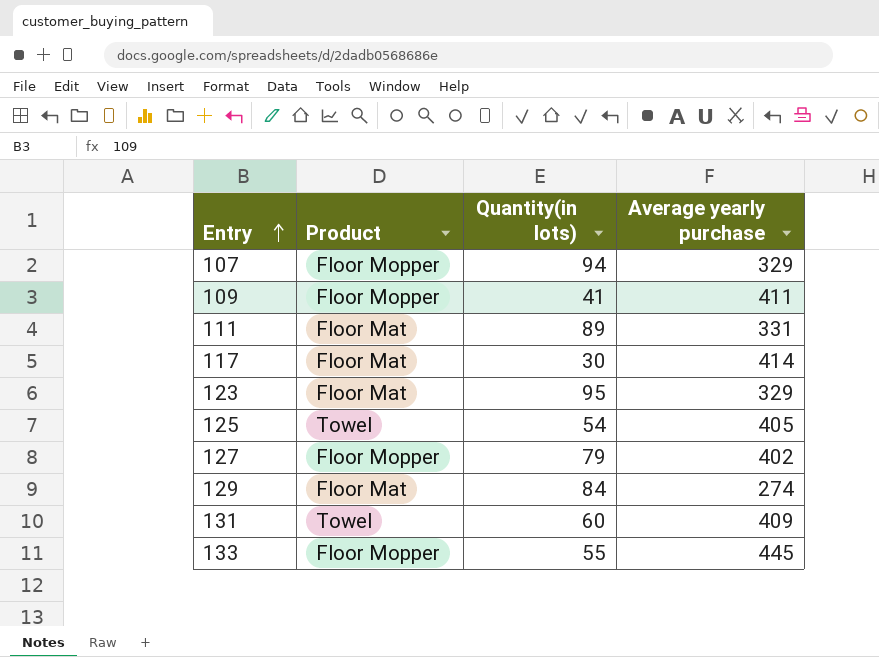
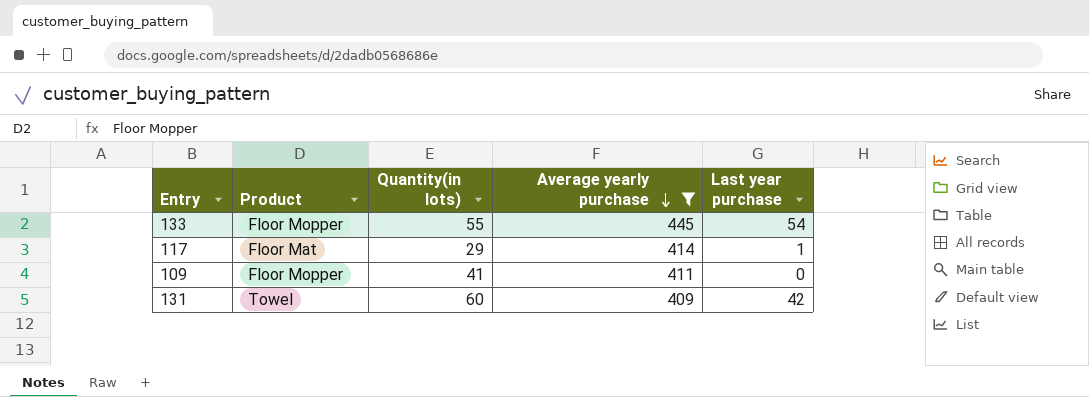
filter: none -> Average yearly purchase >= 409
row order: Entry ascending -> Average yearly purchase descending
column Last year purchase | position: none -> 5
117 | Quantity(in lots): 30 -> 29

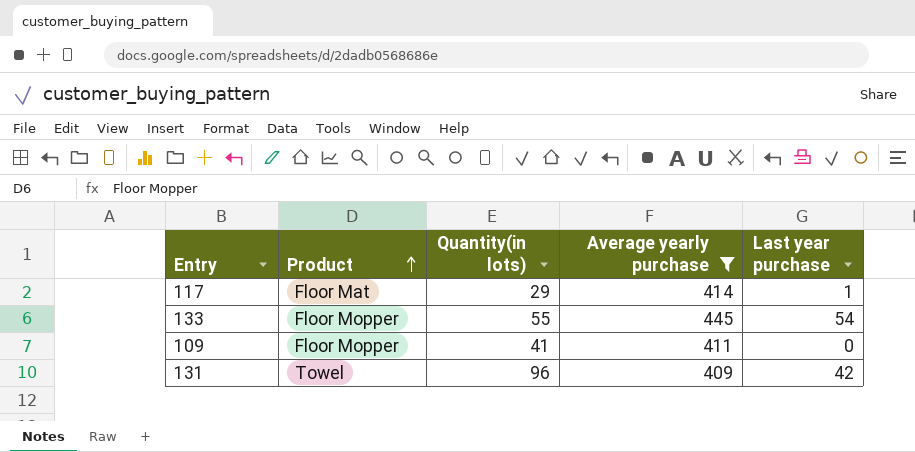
row order: Average yearly purchase descending -> Product ascending
131 | Quantity(in lots): 60 -> 96

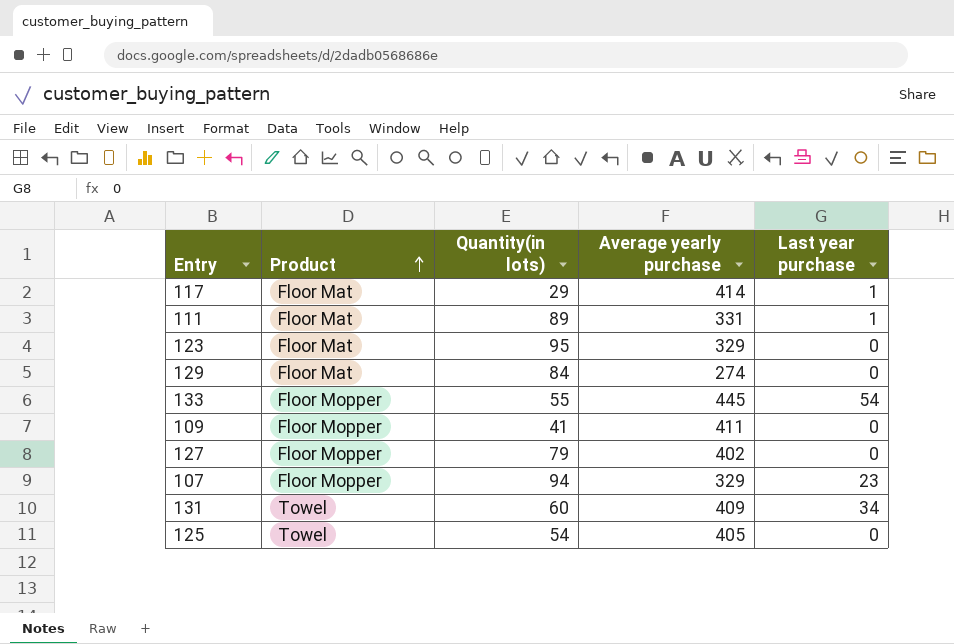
filter: Average yearly purchase >= 409 -> none
131 | Quantity(in lots): 96 -> 60
131 | Last year purchase: 42 -> 34

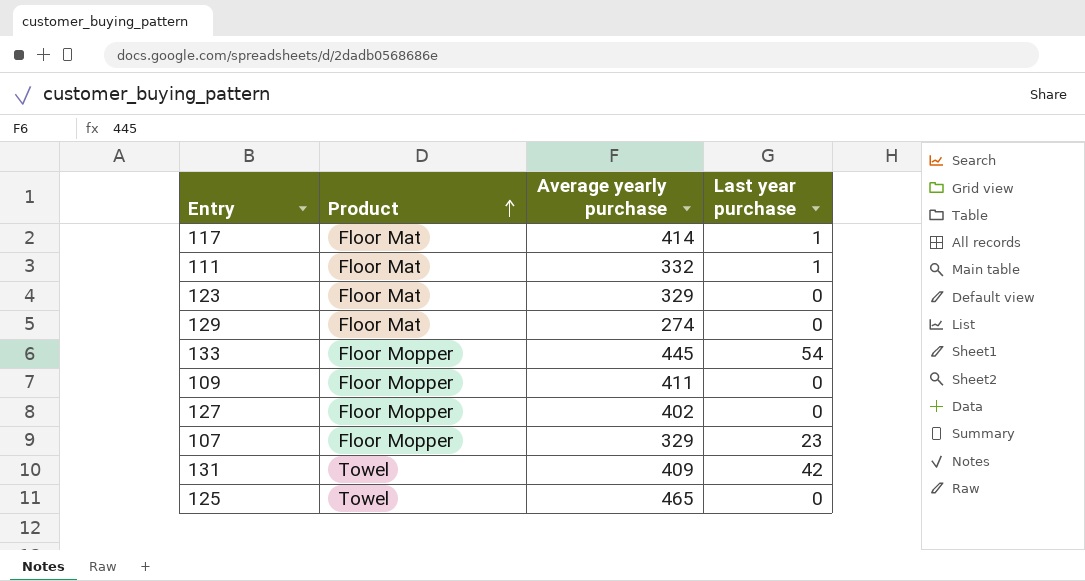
column Quantity(in lots) | position: 3 -> none
111 | Average yearly purchase: 331 -> 332
131 | Last year purchase: 34 -> 42
125 | Average yearly purchase: 405 -> 465

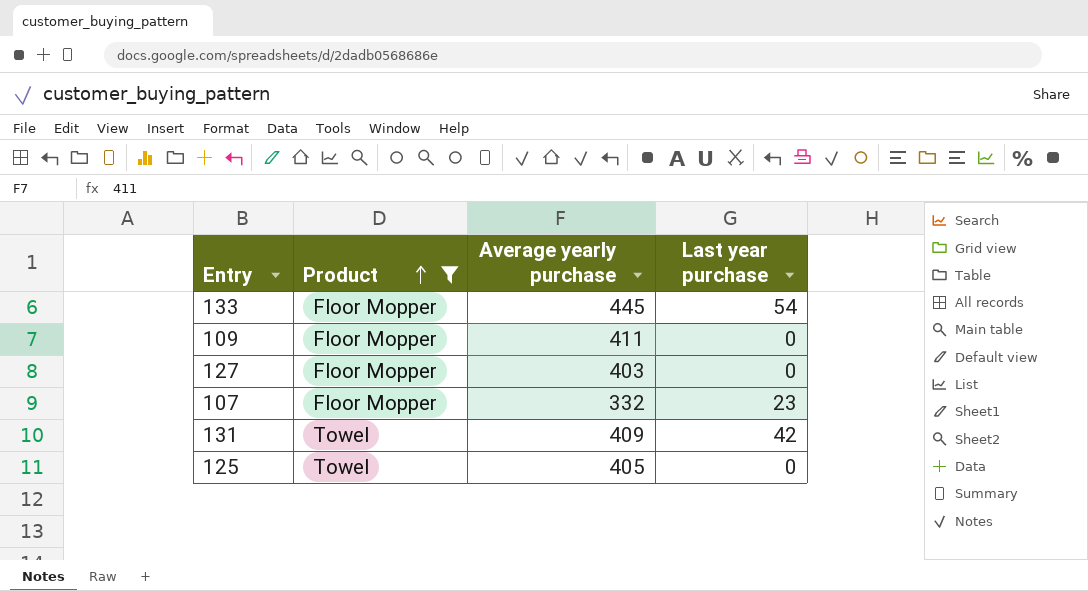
filter: none -> Product != Floor Mat
127 | Average yearly purchase: 402 -> 403
107 | Average yearly purchase: 329 -> 332
125 | Average yearly purchase: 465 -> 405

